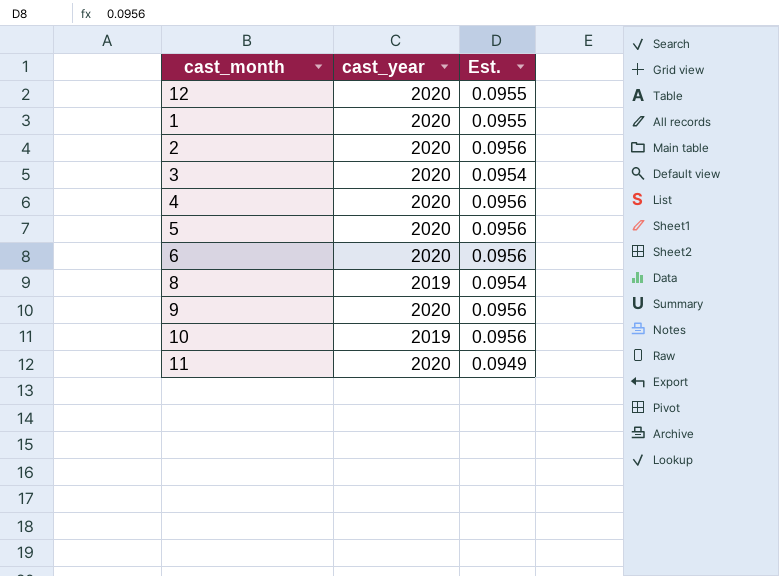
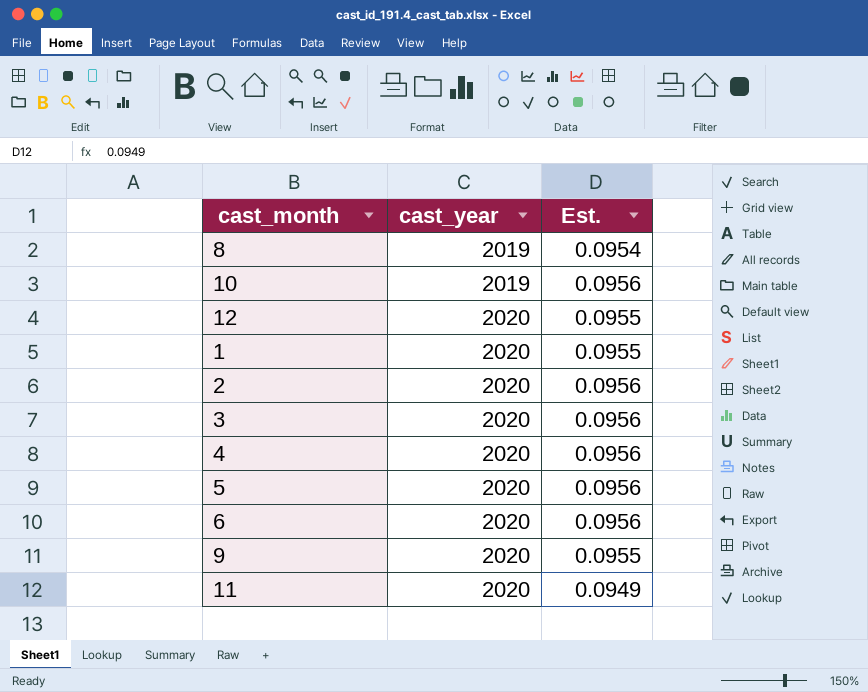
row order: none -> cast_year ascending
3 | Est.: 0.0954 -> 0.0956
9 | Est.: 0.0956 -> 0.0955

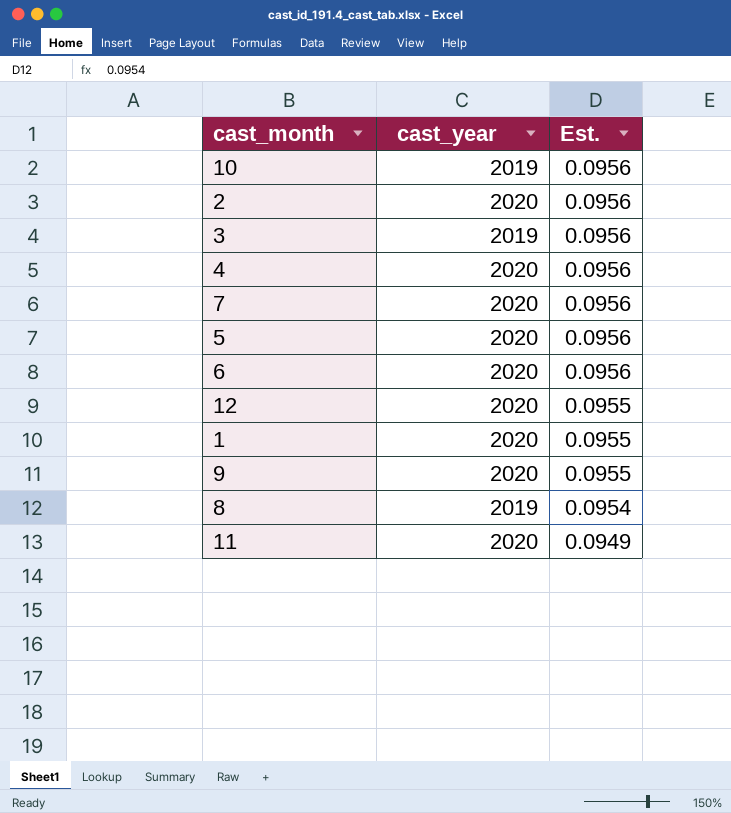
row order: cast_year ascending -> Est. descending
3 | cast_year: 2020 -> 2019
row 7: none -> 2020 | 0.0956

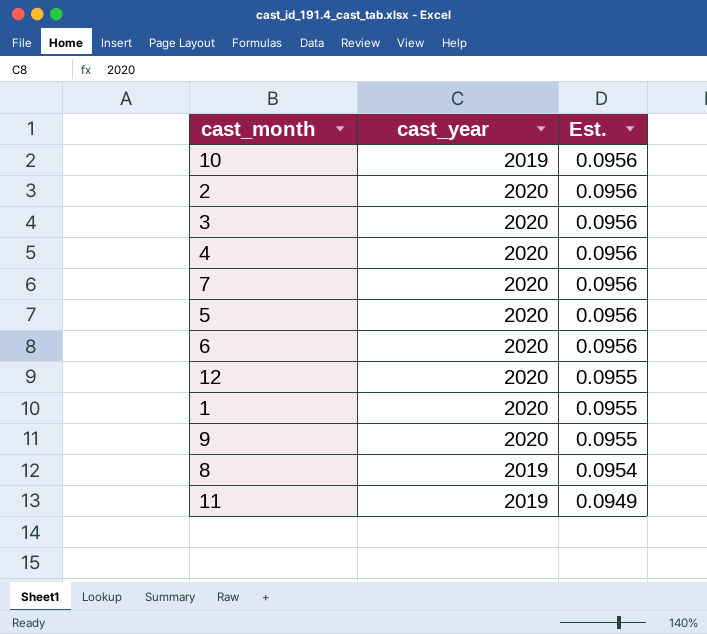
3 | cast_year: 2019 -> 2020
11 | cast_year: 2020 -> 2019

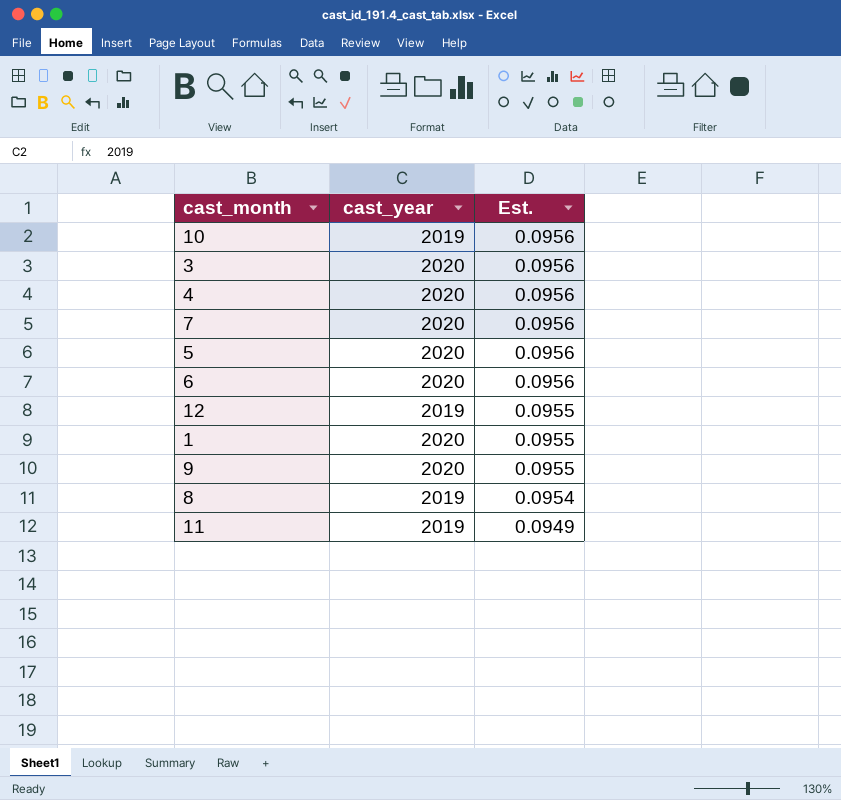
row 2: 2020 | 0.0956 -> none
12 | cast_year: 2020 -> 2019

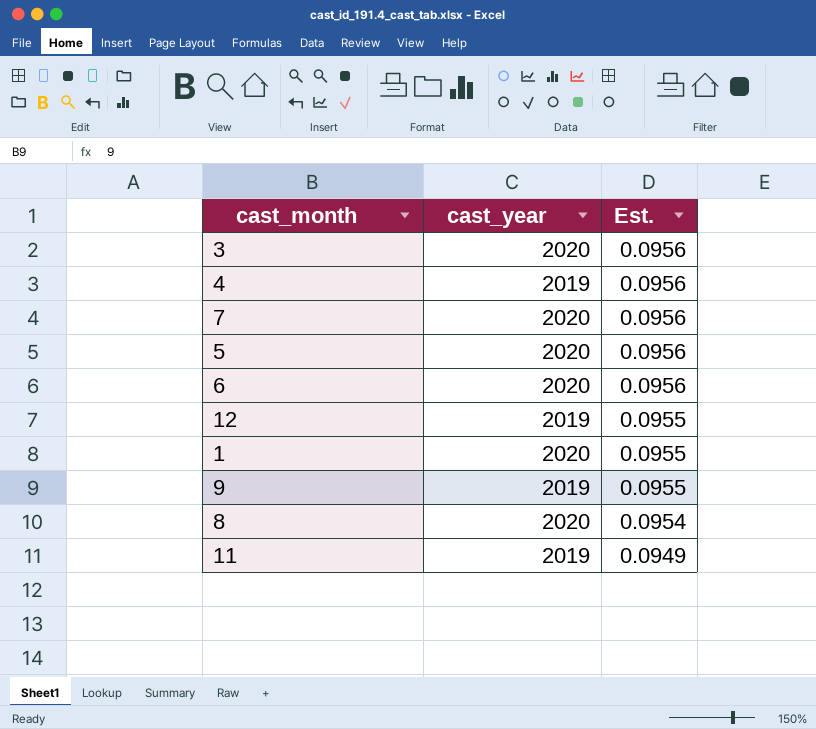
row 10: 2019 | 0.0956 -> none
4 | cast_year: 2020 -> 2019
9 | cast_year: 2020 -> 2019
8 | cast_year: 2019 -> 2020

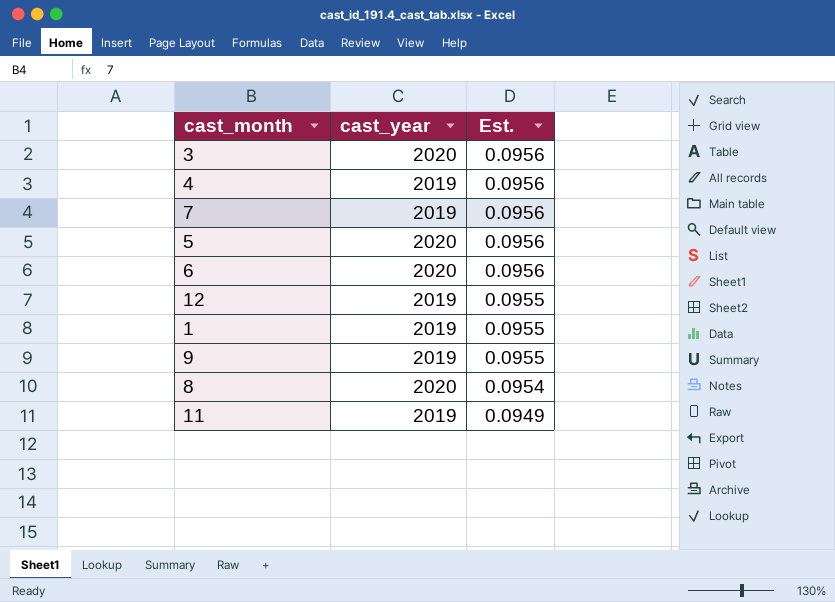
7 | cast_year: 2020 -> 2019
1 | cast_year: 2020 -> 2019

